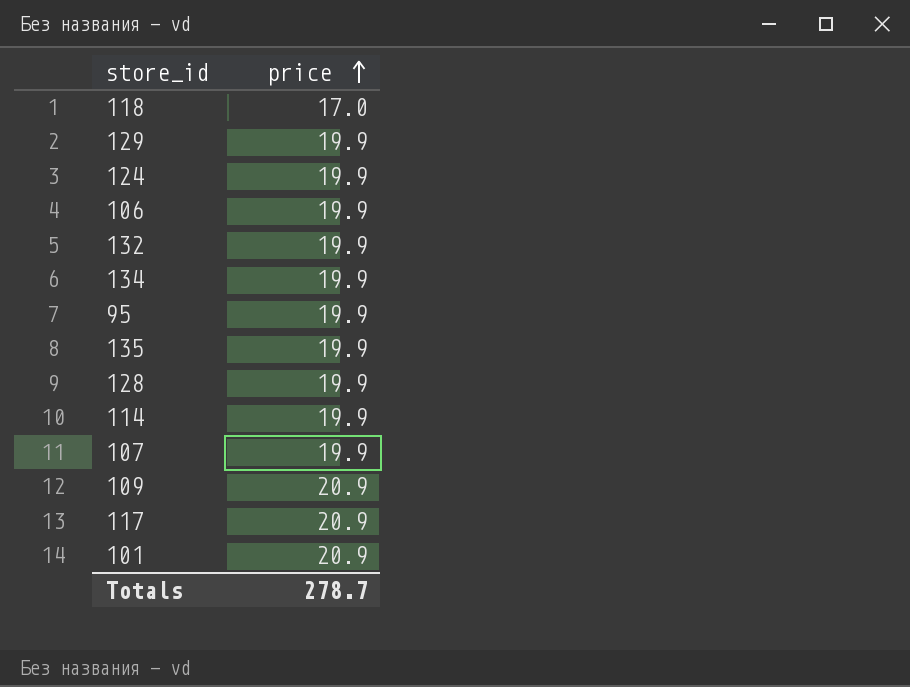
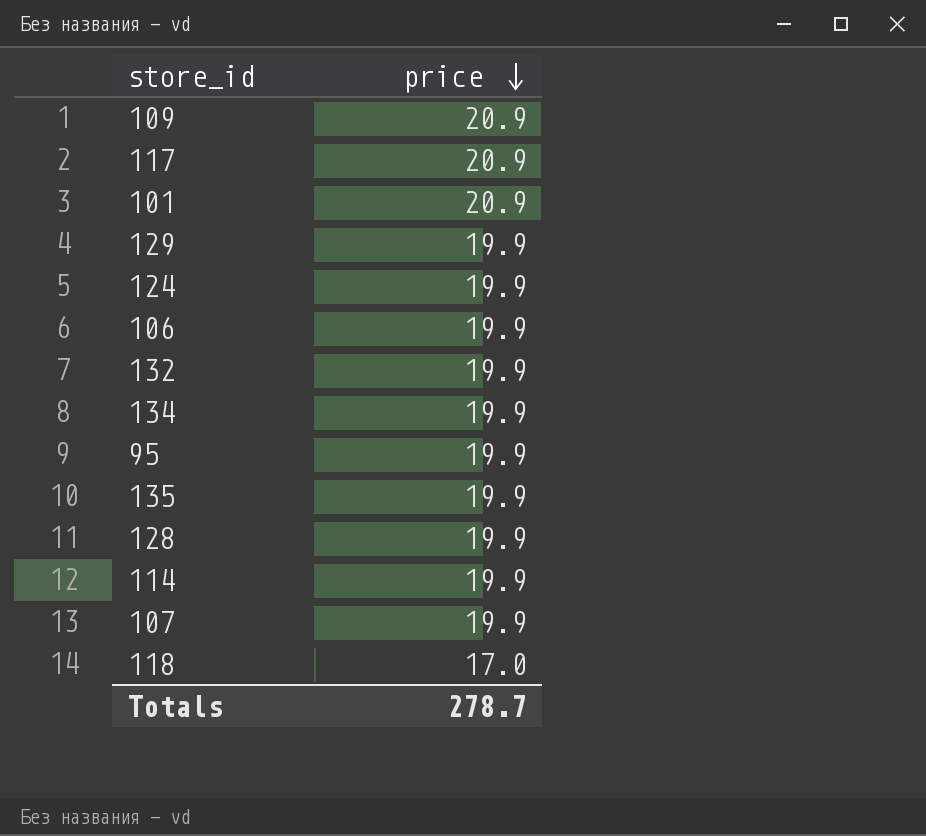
row order: price ascending -> price descending

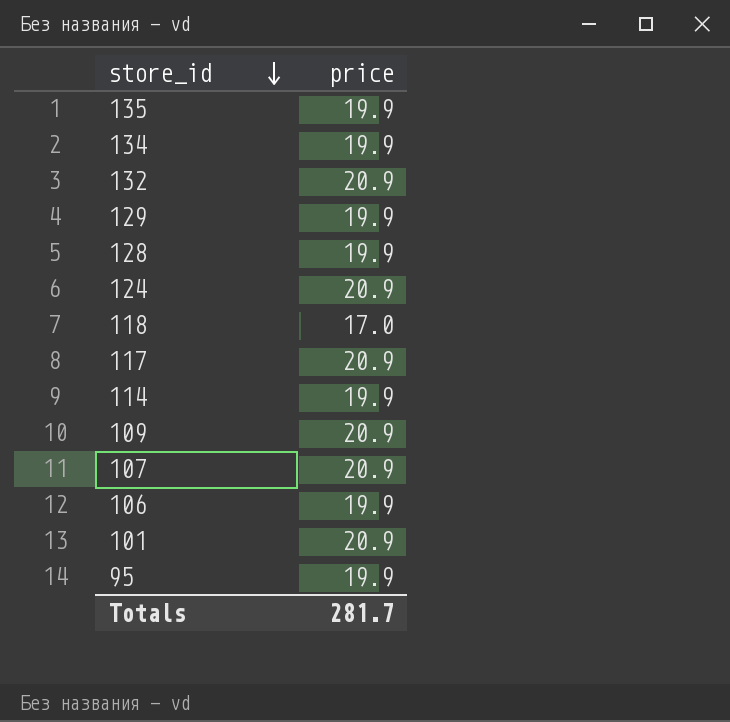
row order: price descending -> store_id descending
132 | price: 19.9 -> 20.9
124 | price: 19.9 -> 20.9
107 | price: 19.9 -> 20.9
Totals | price: 278.7 -> 281.7

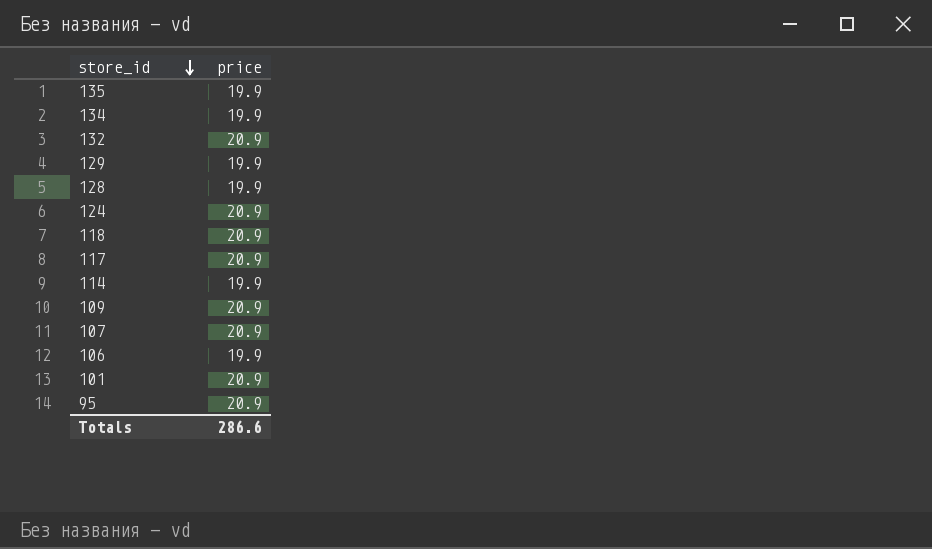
118 | price: 17.0 -> 20.9
95 | price: 19.9 -> 20.9
Totals | price: 281.7 -> 286.6

